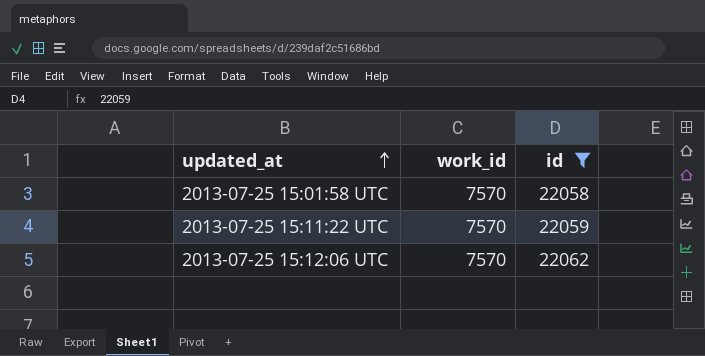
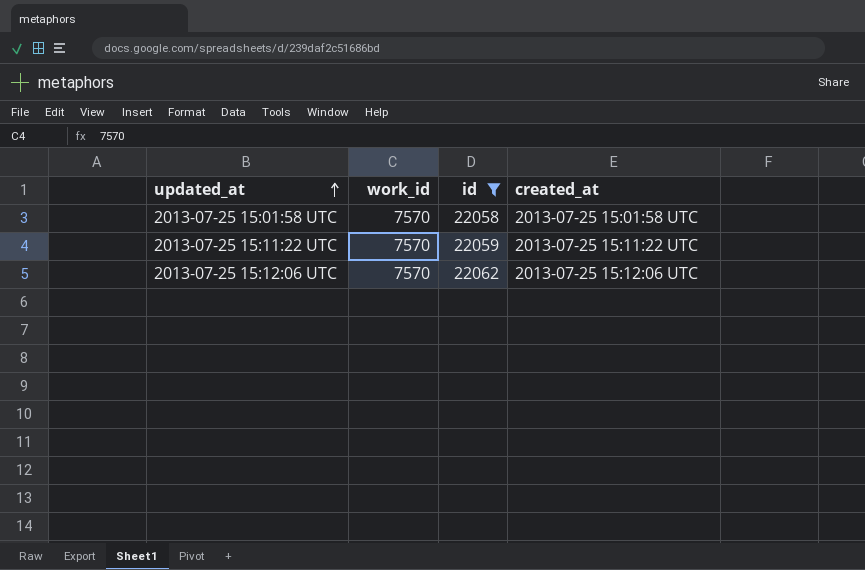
column created_at | position: none -> 4

